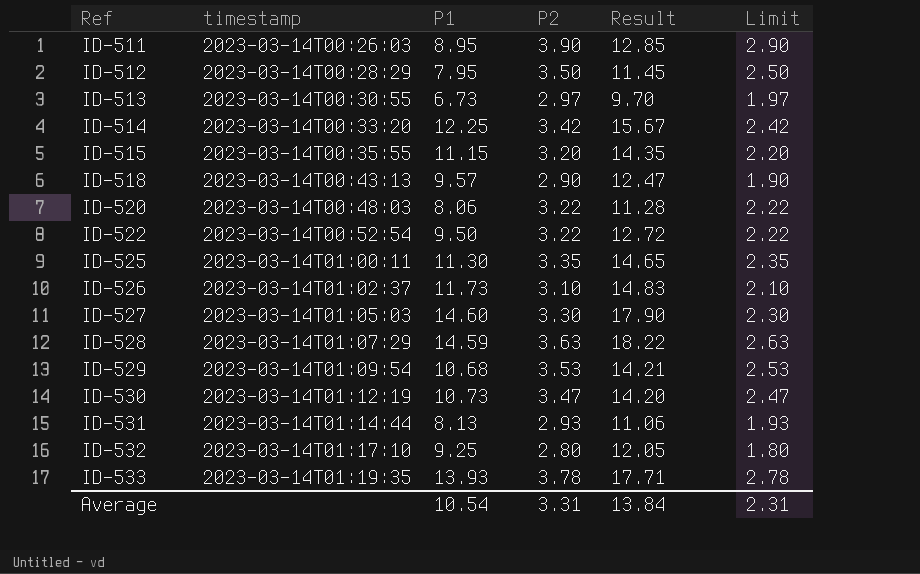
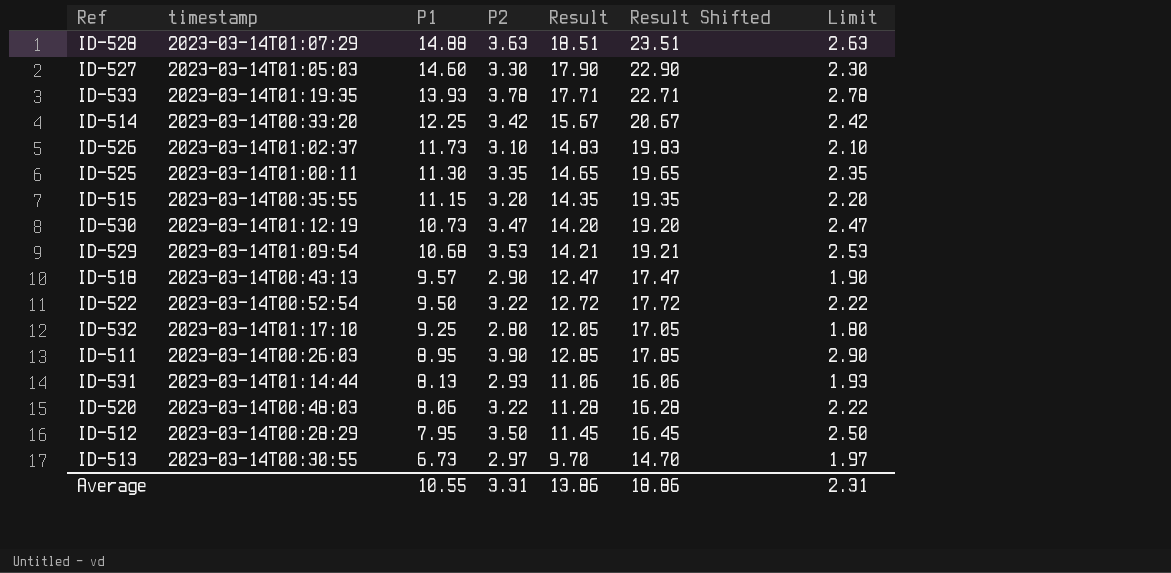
row order: Ref ascending -> P1 descending
column Result Shifted | formula: none -> [Result] + 5
ID-528 | P1: 14.59 -> 14.88
ID-528 | Result: 18.22 -> 18.51
Average | P1: 10.54 -> 10.55
Average | Result: 13.84 -> 13.86

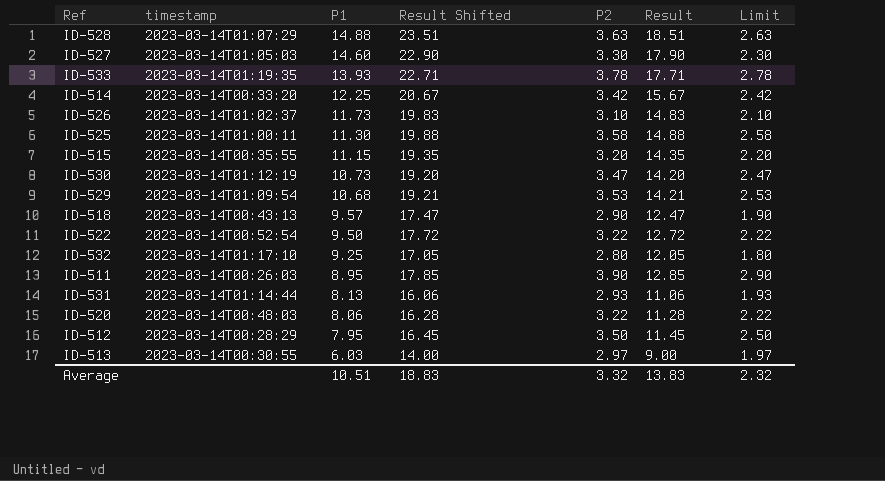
column Result Shifted | position: 6 -> 4
ID-525 | Result Shifted: 19.65 -> 19.88
ID-525 | P2: 3.35 -> 3.58
ID-525 | Result: 14.65 -> 14.88
ID-525 | Limit: 2.35 -> 2.58
ID-513 | P1: 6.73 -> 6.03
ID-513 | Result Shifted: 14.70 -> 14.00
ID-513 | Result: 9.70 -> 9.00
Average | P1: 10.55 -> 10.51
Average | Result Shifted: 18.86 -> 18.83
Average | P2: 3.31 -> 3.32
Average | Result: 13.86 -> 13.83
Average | Limit: 2.31 -> 2.32

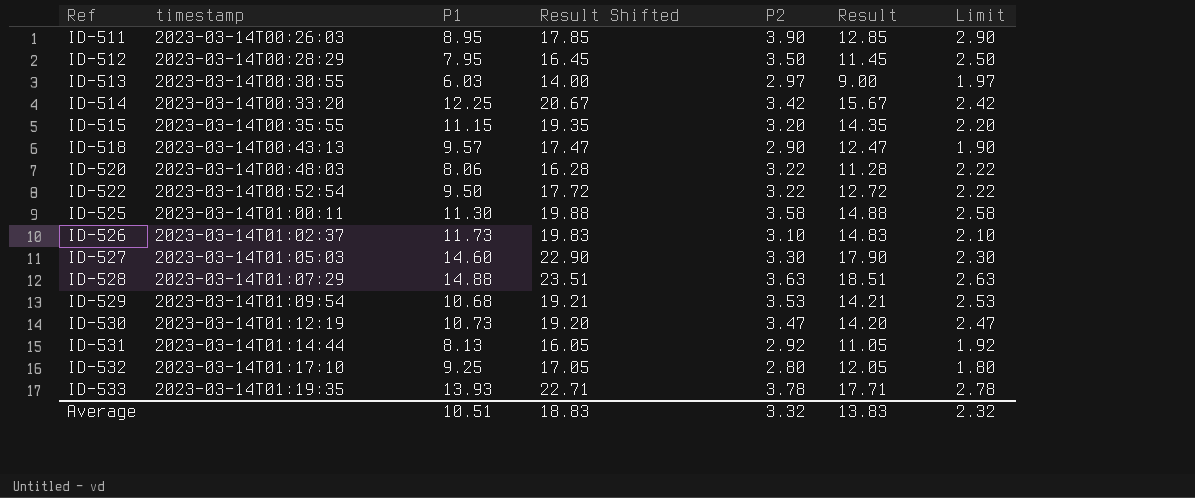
row order: P1 descending -> Ref ascending
ID-531 | Result Shifted: 16.06 -> 16.05
ID-531 | P2: 2.93 -> 2.92
ID-531 | Result: 11.06 -> 11.05
ID-531 | Limit: 1.93 -> 1.92

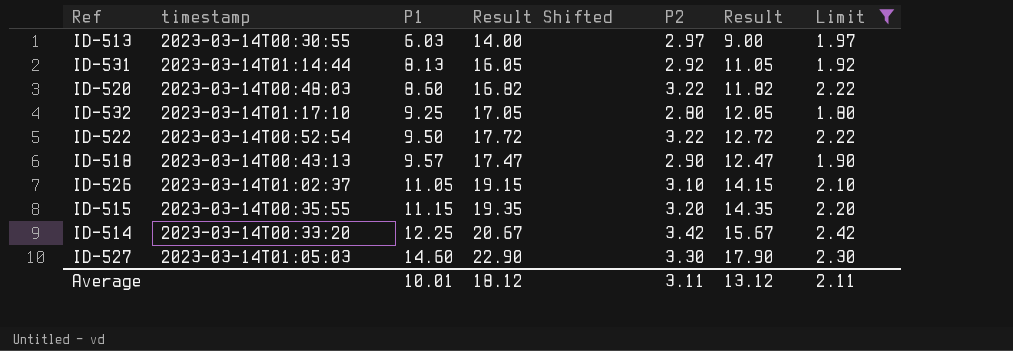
filter: none -> Limit <= 2.42
row order: Ref ascending -> P1 ascending
ID-520 | P1: 8.06 -> 8.60
ID-520 | Result Shifted: 16.28 -> 16.82
ID-520 | Result: 11.28 -> 11.82
ID-526 | P1: 11.73 -> 11.05
ID-526 | Result Shifted: 19.83 -> 19.15
ID-526 | Result: 14.83 -> 14.15
Average | P1: 10.51 -> 10.01
Average | Result Shifted: 18.83 -> 18.12
Average | P2: 3.32 -> 3.11
Average | Result: 13.83 -> 13.12
Average | Limit: 2.32 -> 2.11

